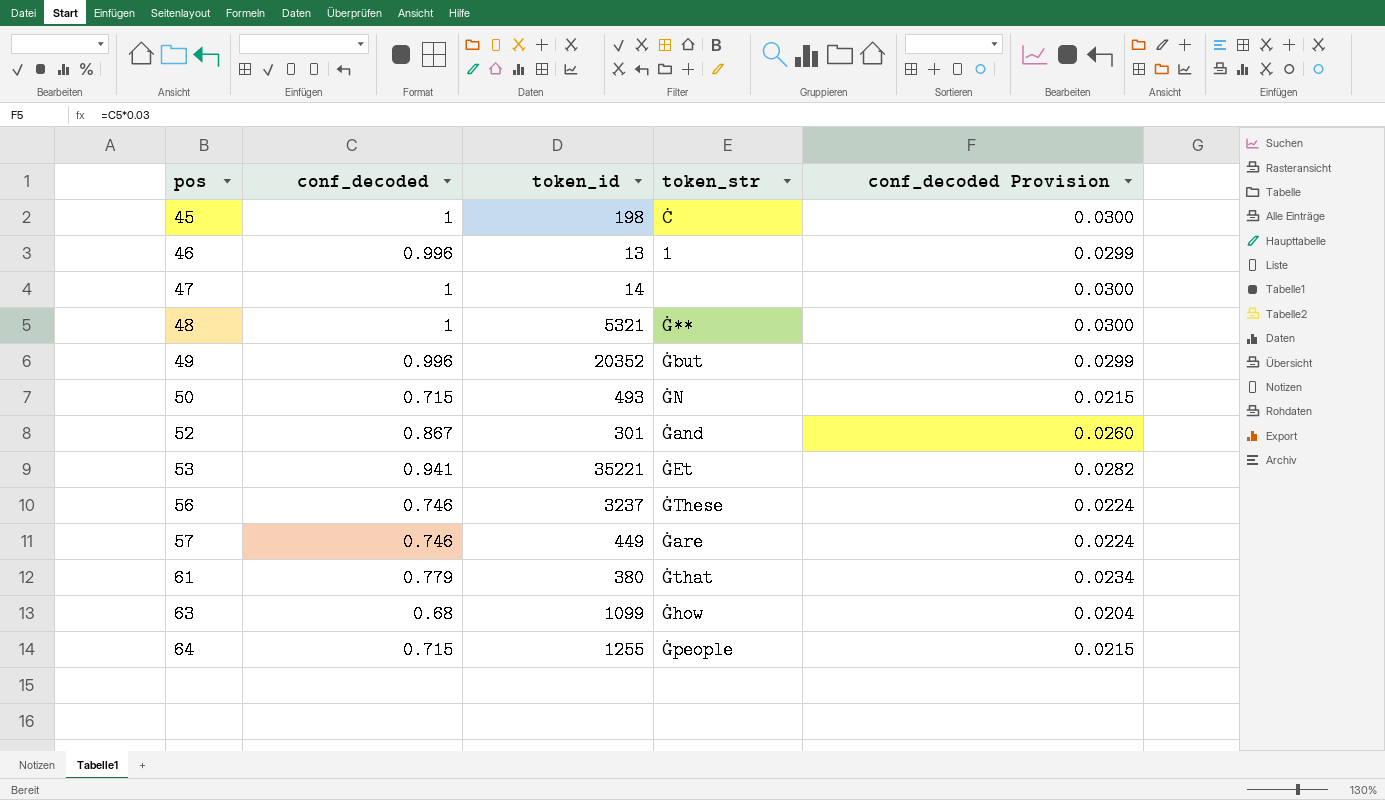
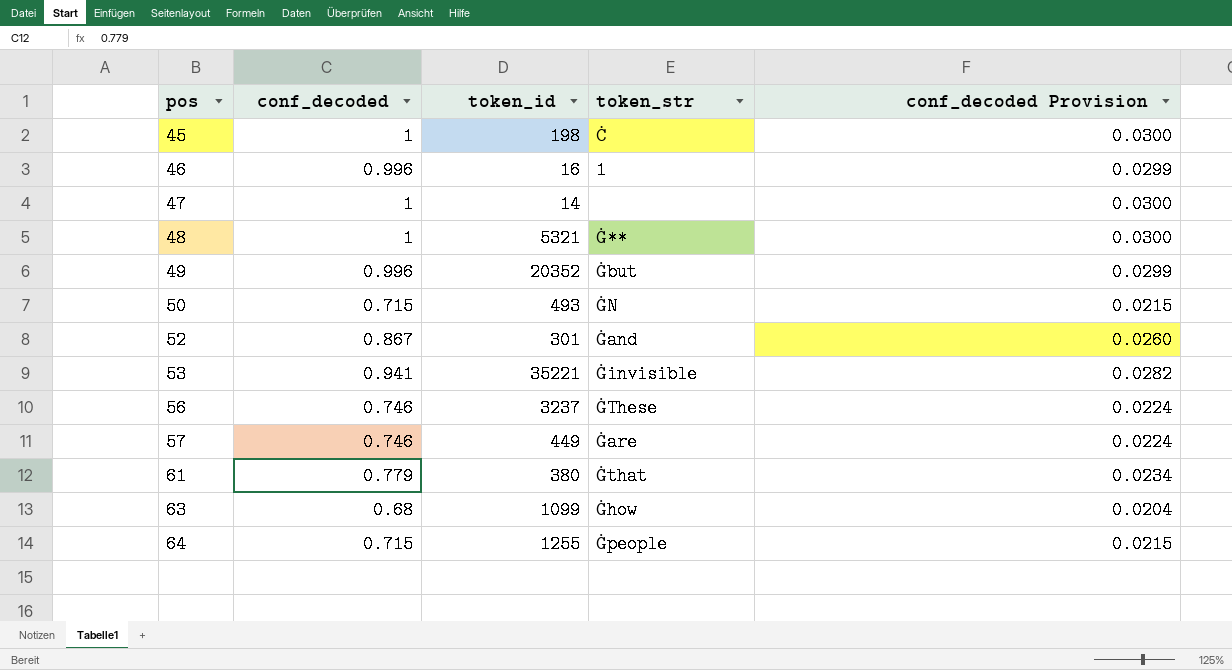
46 | token_id: 13 -> 16
53 | token_str: ĠEt -> Ġinvisible

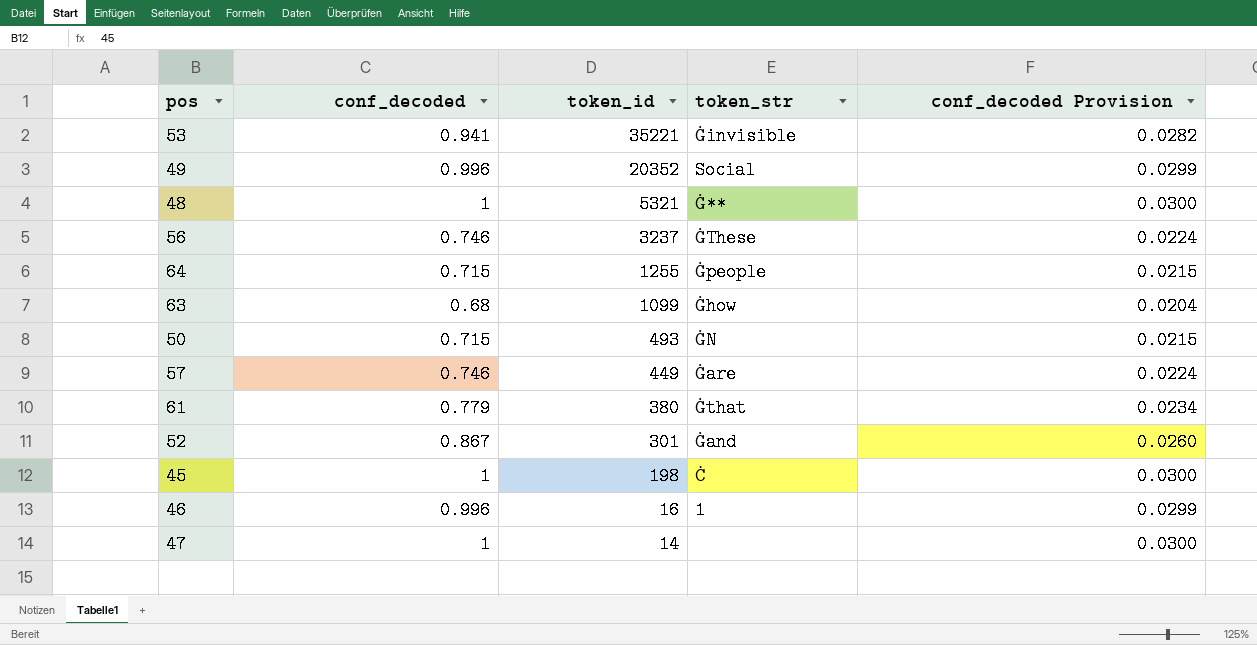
row order: pos ascending -> token_id descending
49 | token_str: Ġbut -> Social

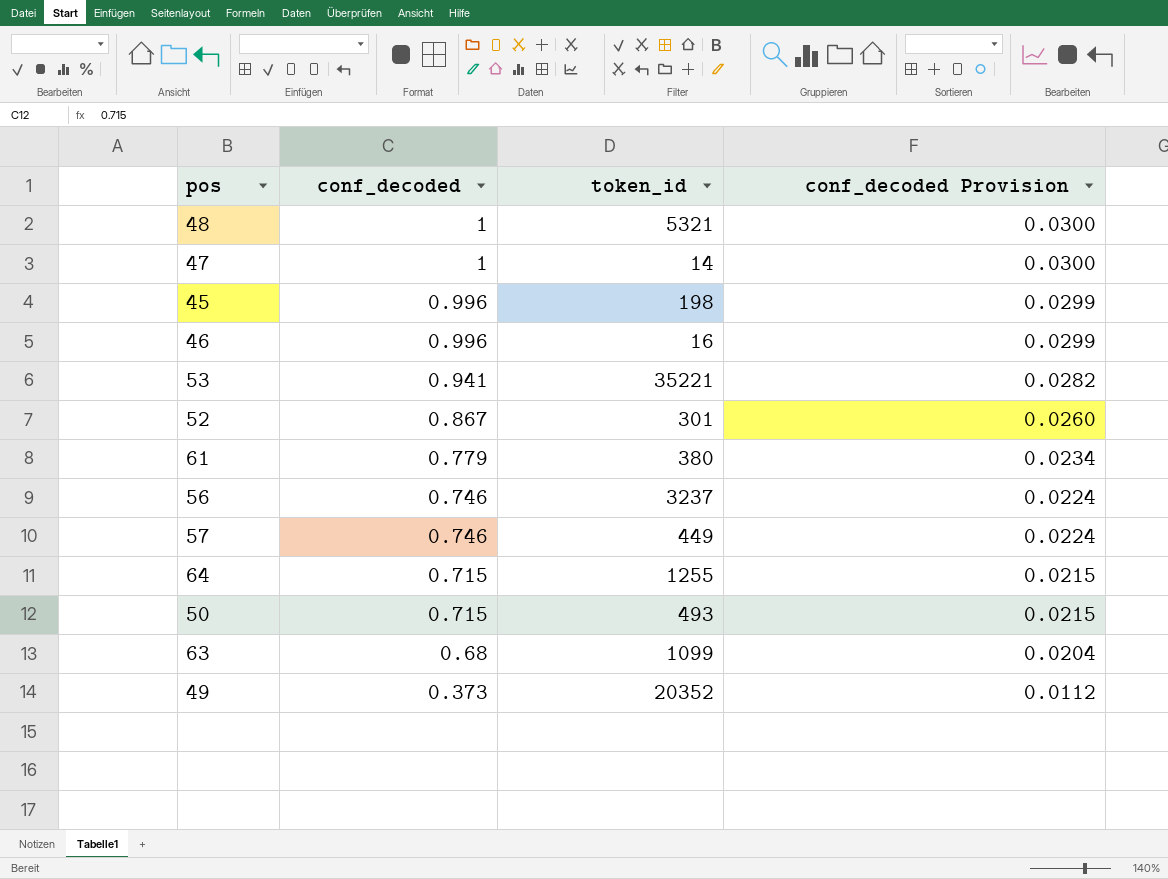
row order: token_id descending -> conf_decoded descending
column token_str | position: 4 -> none
45 | conf_decoded: 1 -> 0.996
45 | conf_decoded Provision: 0.0300 -> 0.0299
49 | conf_decoded: 0.996 -> 0.373
49 | conf_decoded Provision: 0.0299 -> 0.0112

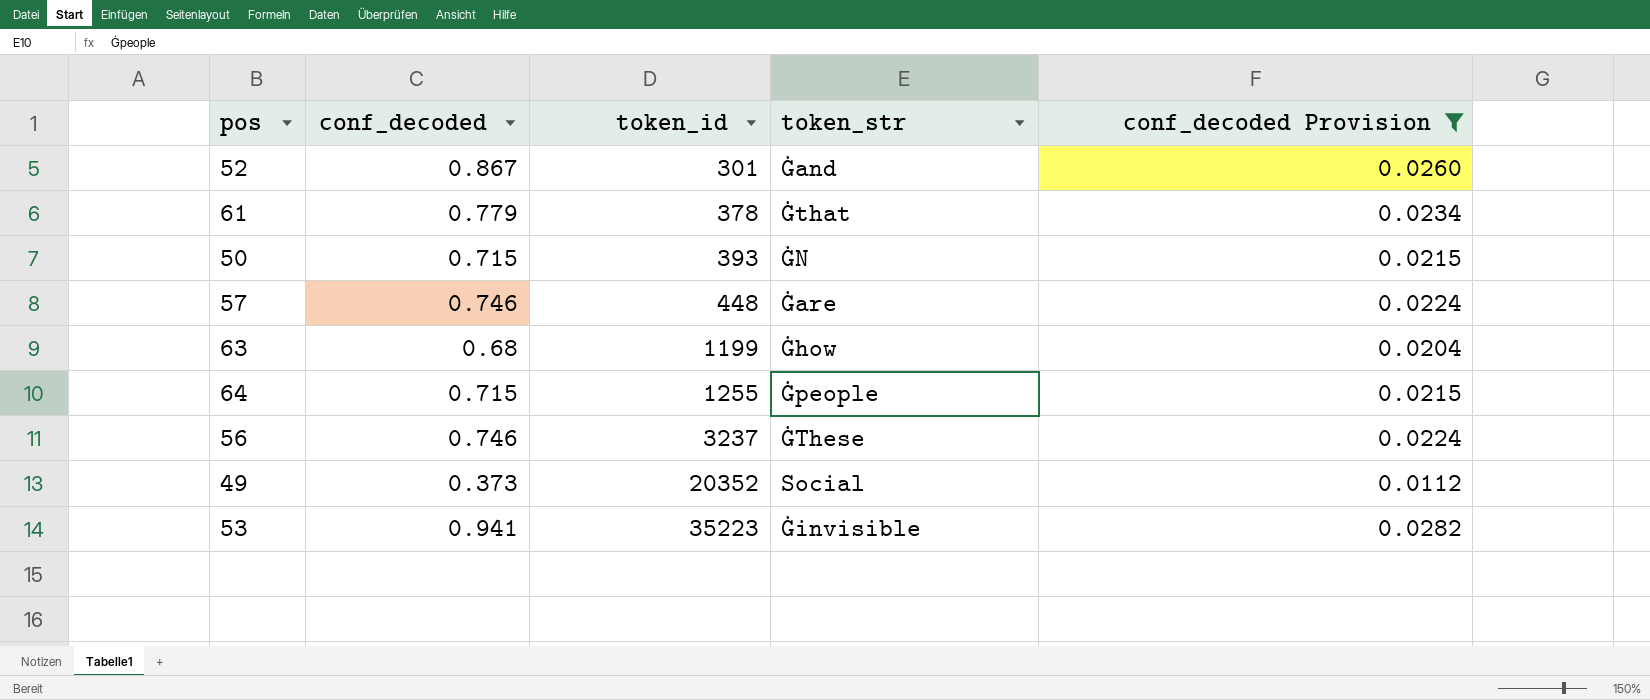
filter: none -> conf_decoded Provision <= 0.0282
row order: conf_decoded descending -> token_id ascending
column token_str | position: none -> 4
61 | token_id: 380 -> 378
50 | token_id: 493 -> 393
57 | token_id: 449 -> 448
63 | token_id: 1099 -> 1199
53 | token_id: 35221 -> 35223

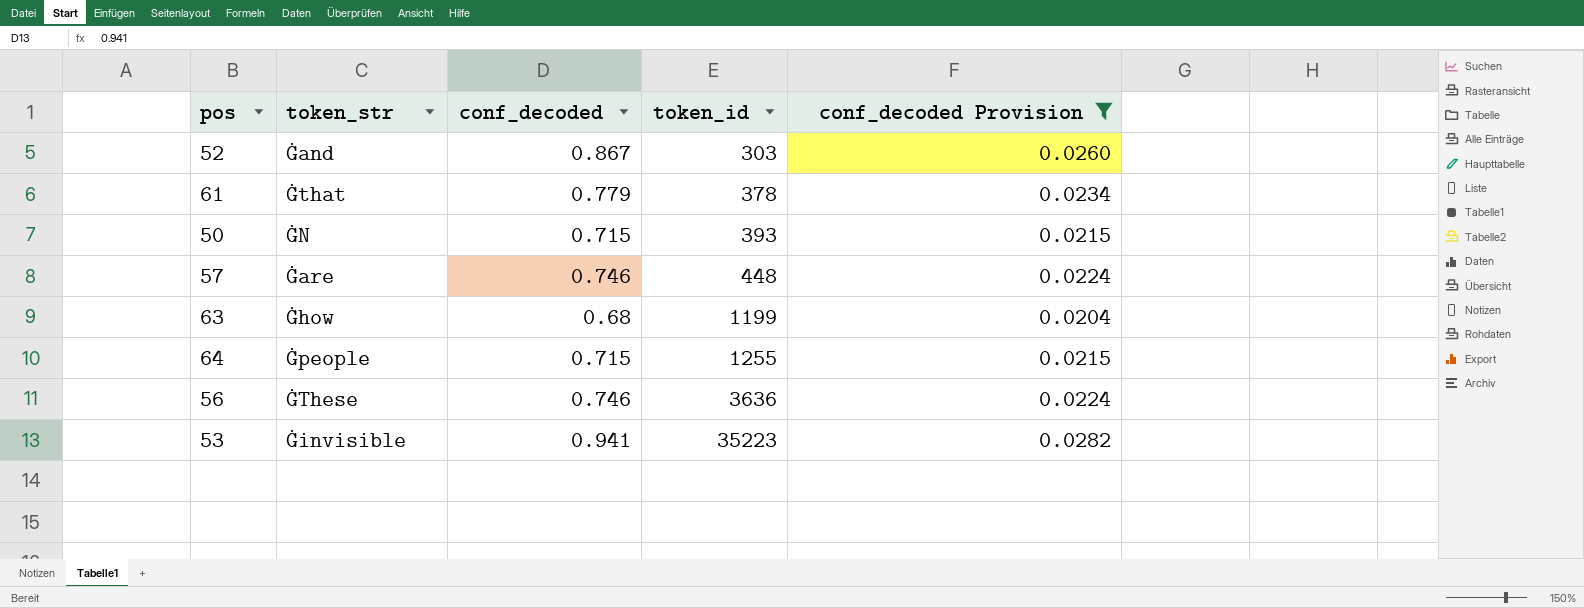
column token_str | position: 4 -> 2
row 49: 0.373 | 20352 | Social | 0.0112 -> none
52 | token_id: 301 -> 303
56 | token_id: 3237 -> 3636

